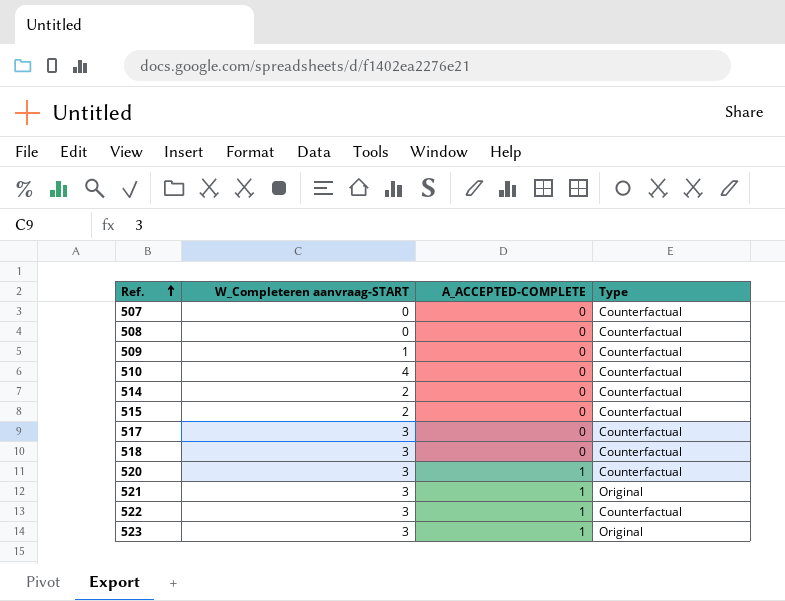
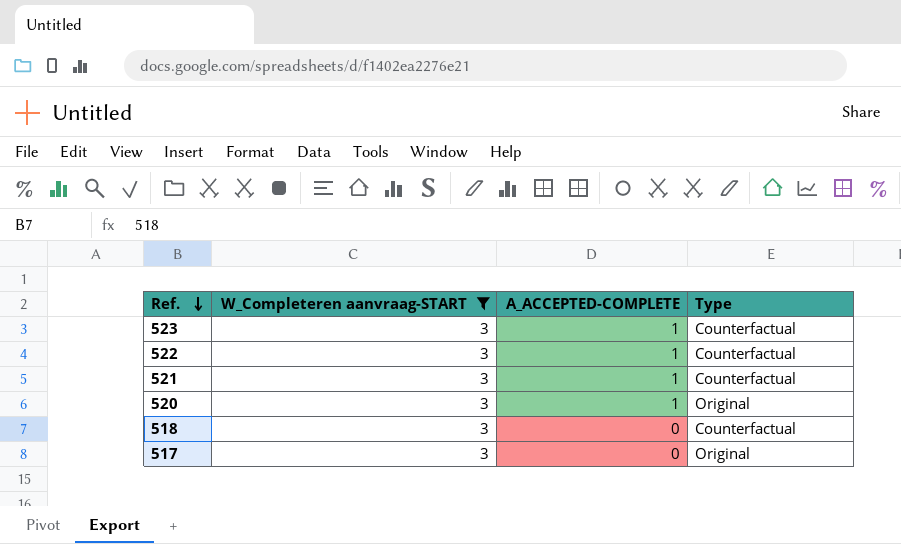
filter: none -> W_Completeren aanvraag-START = 3
row order: Ref. ascending -> Ref. descending
523 | Type: Original -> Counterfactual
521 | Type: Original -> Counterfactual
520 | Type: Counterfactual -> Original
517 | Type: Counterfactual -> Original

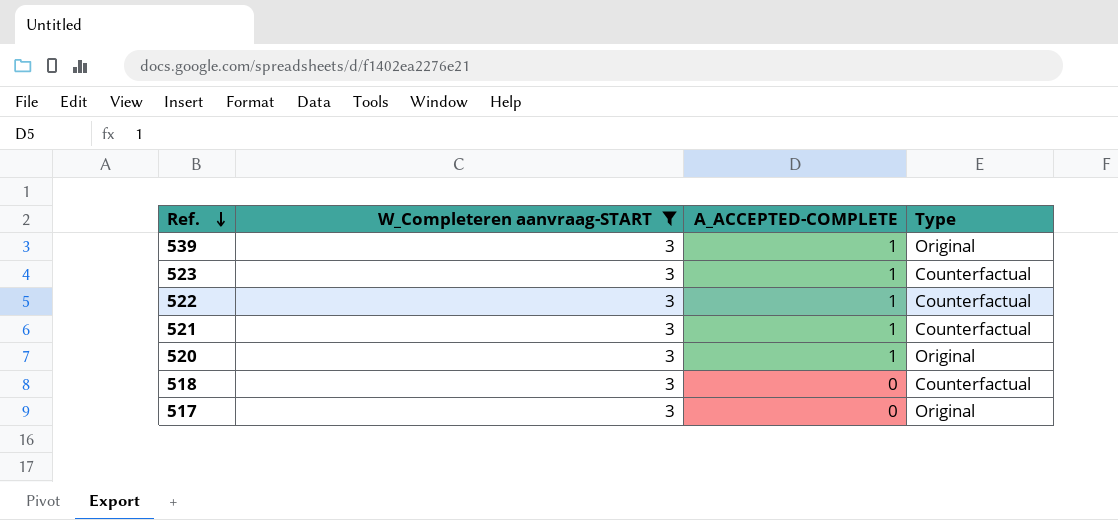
row 539: none -> 3 | 1 | Original

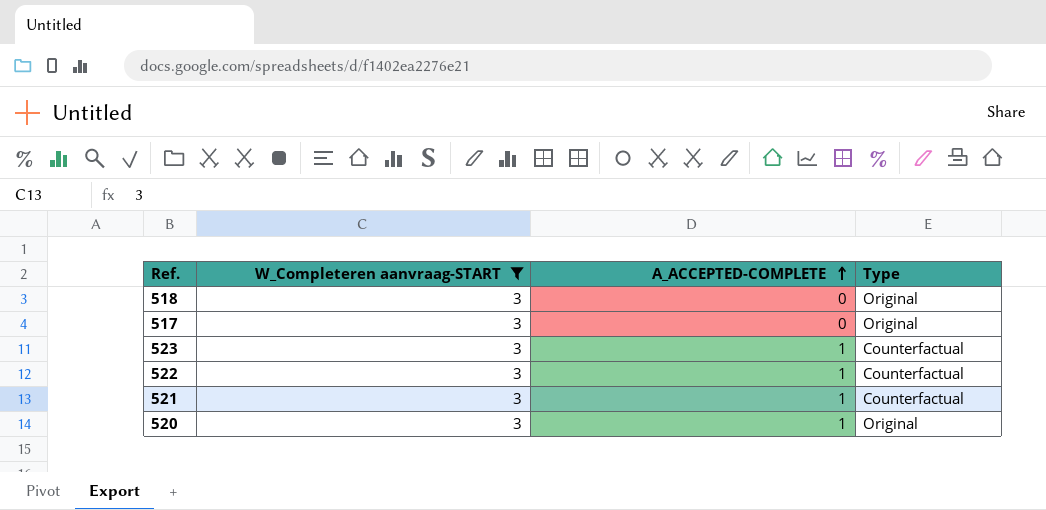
row order: Ref. descending -> A_ACCEPTED-COMPLETE ascending
row 539: 3 | 1 | Original -> none
518 | Type: Counterfactual -> Original

